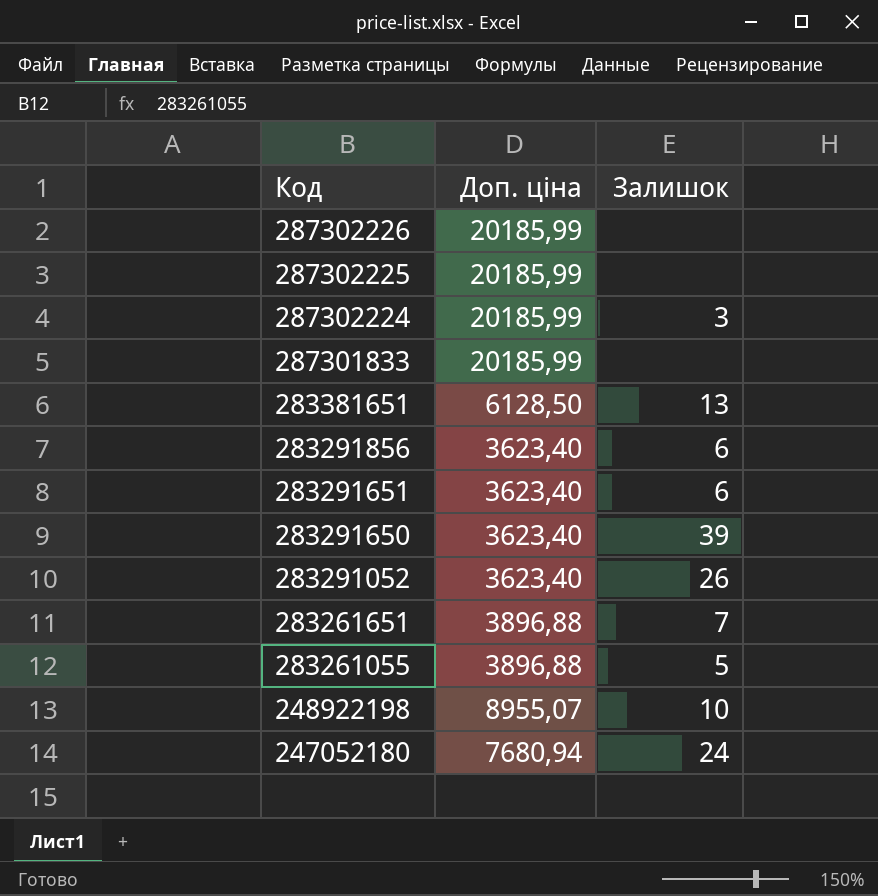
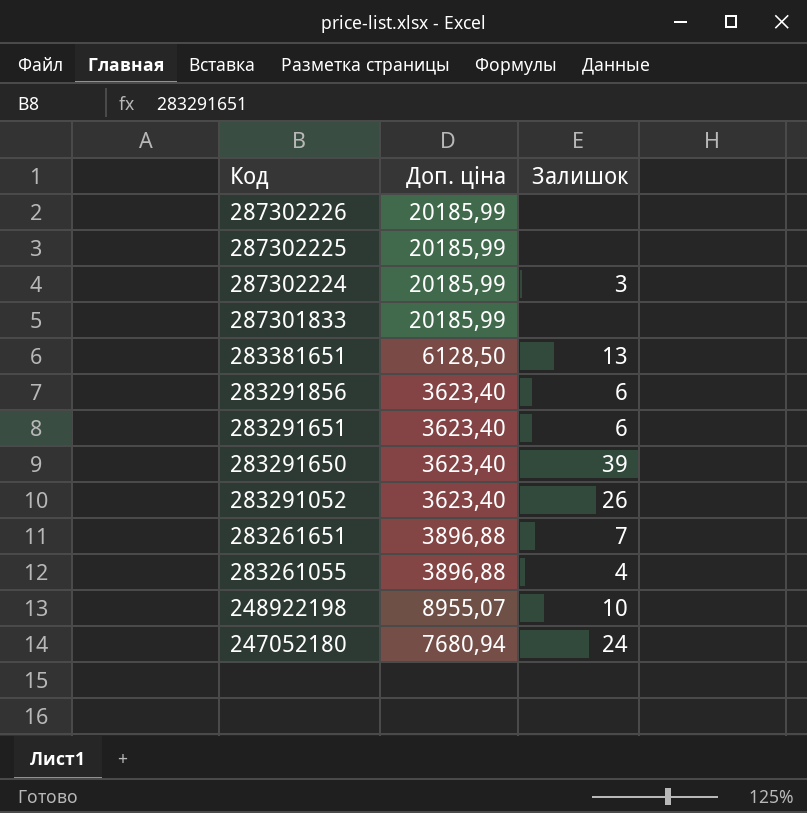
283261055 | Залишок: 5 -> 4

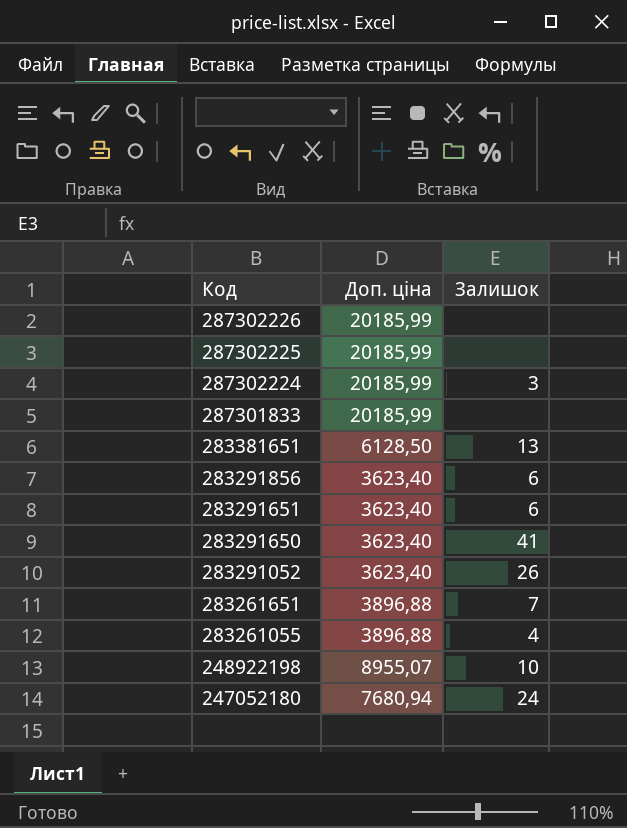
283291650 | Залишок: 39 -> 41

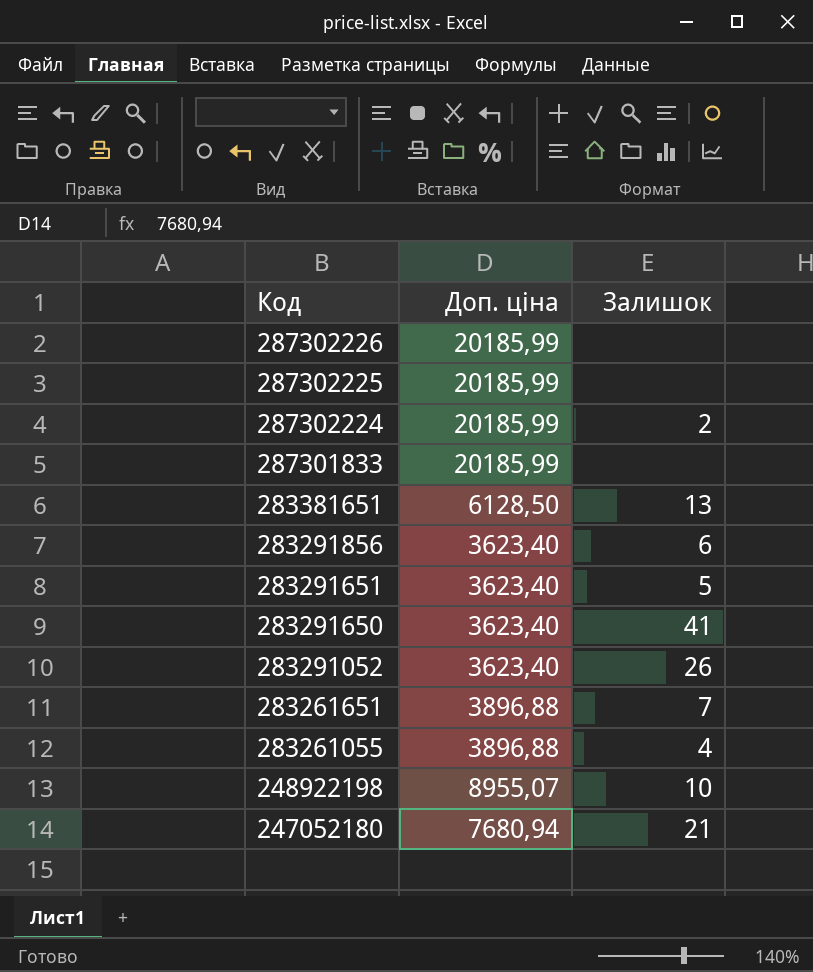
287302224 | Залишок: 3 -> 2
283291651 | Залишок: 6 -> 5
247052180 | Залишок: 24 -> 21

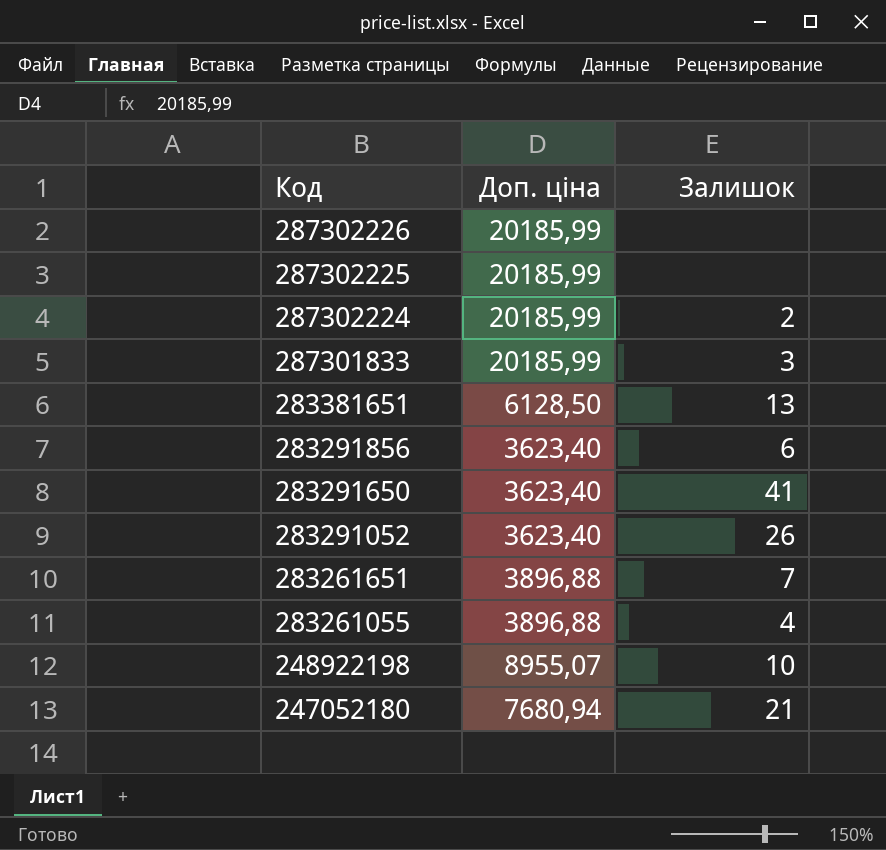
row 283291651: 3623,40 | 5 -> none
287301833 | Залишок: none -> 3

